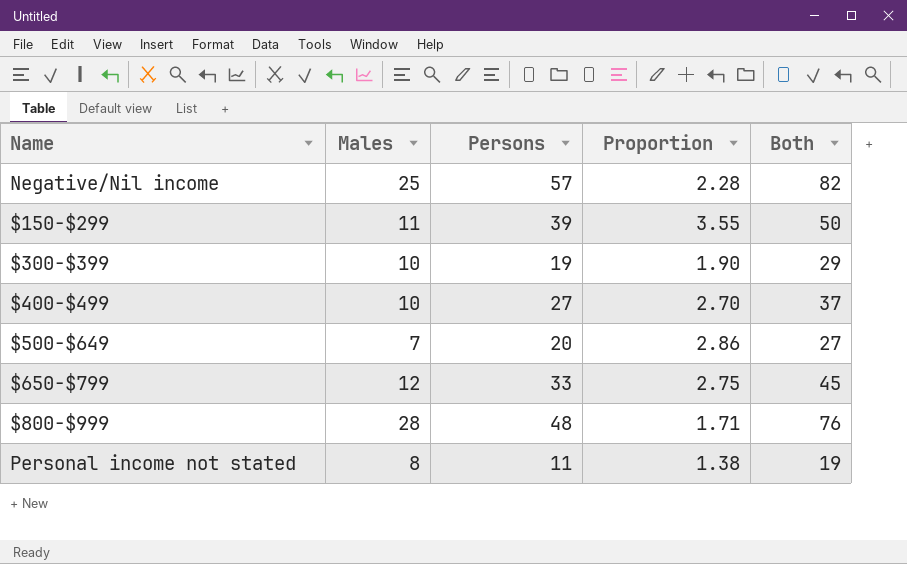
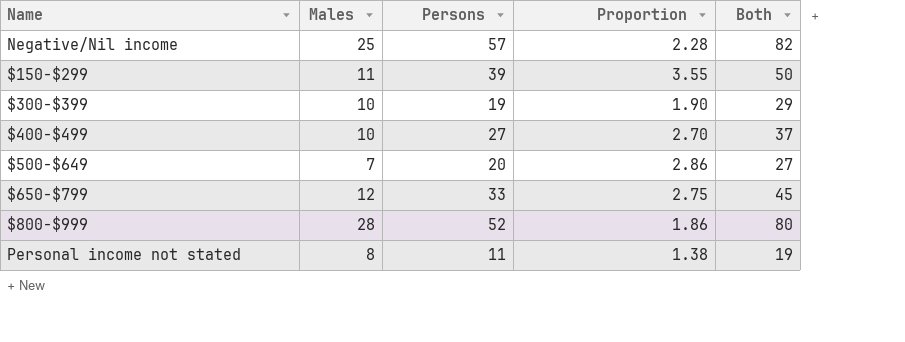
$800-$999 | Persons: 48 -> 52
$800-$999 | Proportion: 1.71 -> 1.86
$800-$999 | Both: 76 -> 80

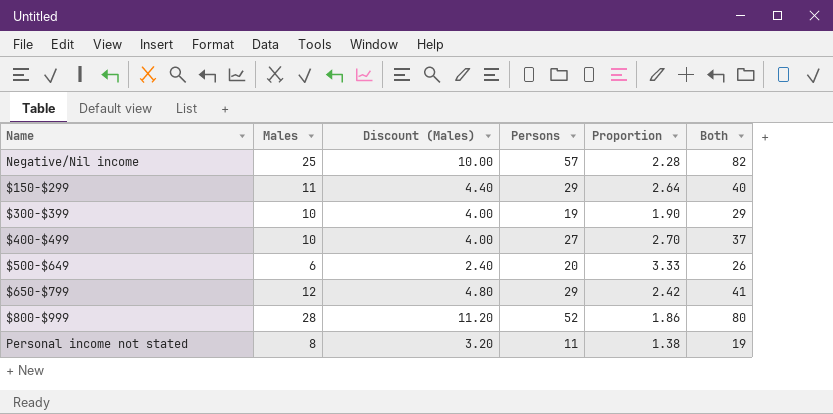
column Discount (Males) | formula: none -> [Males] * 0.4
$150-$299 | Persons: 39 -> 29
$150-$299 | Proportion: 3.55 -> 2.64
$150-$299 | Both: 50 -> 40
$500-$649 | Males: 7 -> 6
$500-$649 | Proportion: 2.86 -> 3.33
$500-$649 | Both: 27 -> 26
$650-$799 | Persons: 33 -> 29
$650-$799 | Proportion: 2.75 -> 2.42
$650-$799 | Both: 45 -> 41

